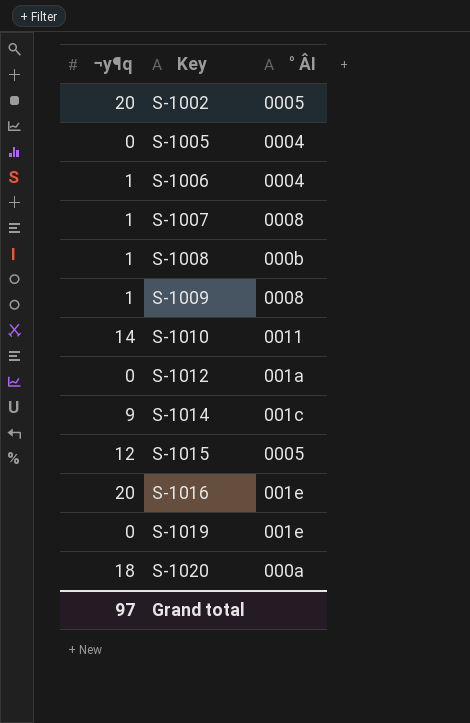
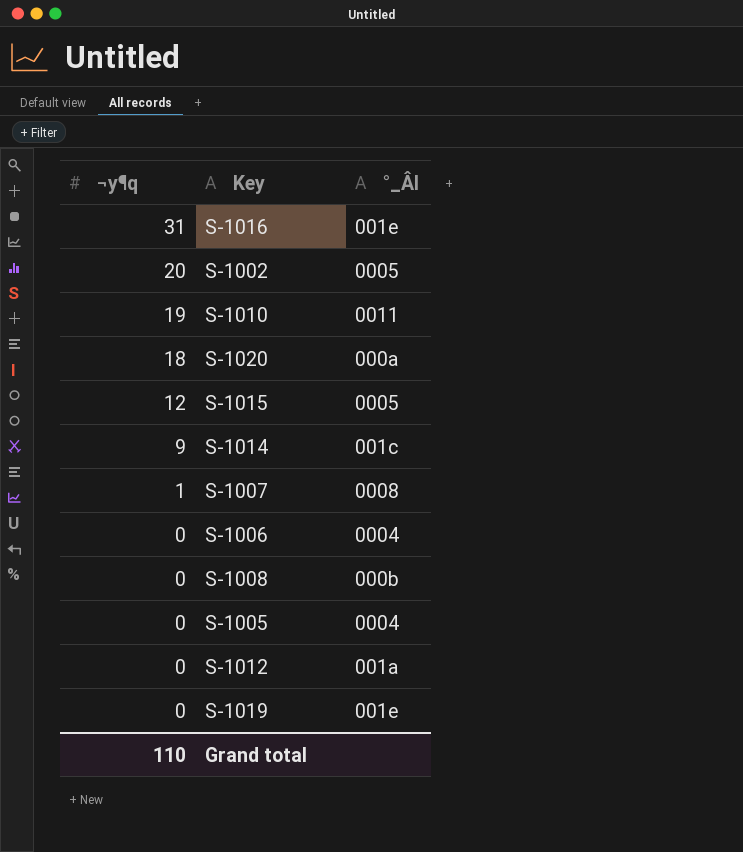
row order: Key ascending -> ¬y¶q descending
column name: ° ÂI -> °_ÂI
row S-1009: 1 | 0008 -> none
S-1016 | ¬y¶q: 20 -> 31
S-1010 | ¬y¶q: 14 -> 19
S-1006 | ¬y¶q: 1 -> 0
S-1008 | ¬y¶q: 1 -> 0
Grand total | ¬y¶q: 97 -> 110

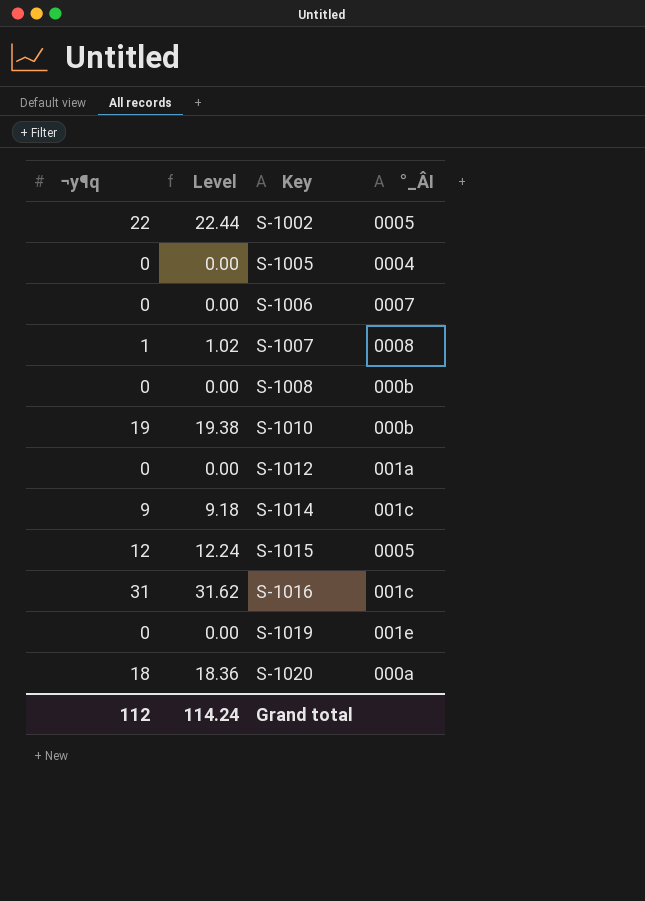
row order: ¬y¶q descending -> Key ascending
column Level | formula: none -> [¬y¶q] * 1.02
S-1002 | ¬y¶q: 20 -> 22
S-1006 | °_ÂI: 0004 -> 0007
S-1010 | °_ÂI: 0011 -> 000b
S-1016 | °_ÂI: 001e -> 001c
Grand total | ¬y¶q: 110 -> 112

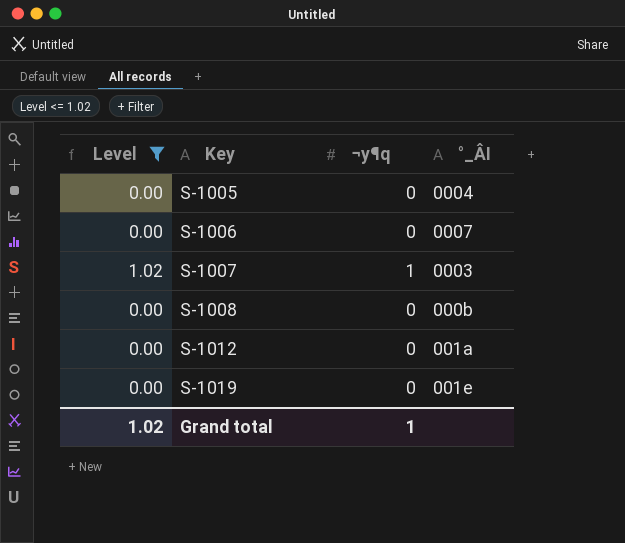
filter: none -> Level <= 1.02
column ¬y¶q | position: 1 -> 3
S-1007 | °_ÂI: 0008 -> 0003
Grand total | Level: 114.24 -> 1.02
Grand total | ¬y¶q: 112 -> 1

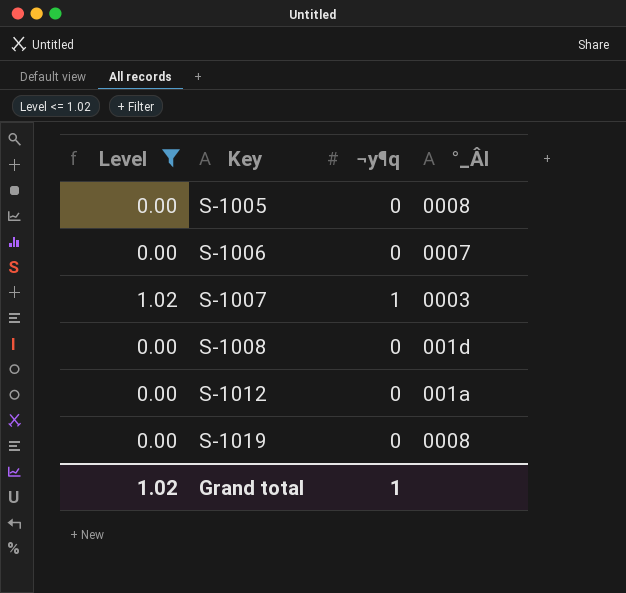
S-1005 | °_ÂI: 0004 -> 0008
S-1008 | °_ÂI: 000b -> 001d
S-1019 | °_ÂI: 001e -> 0008

